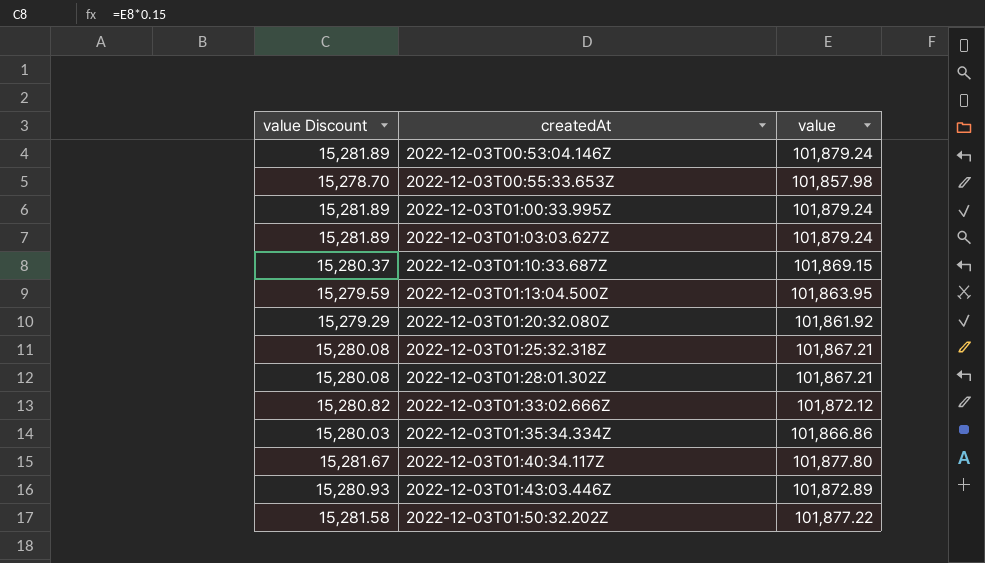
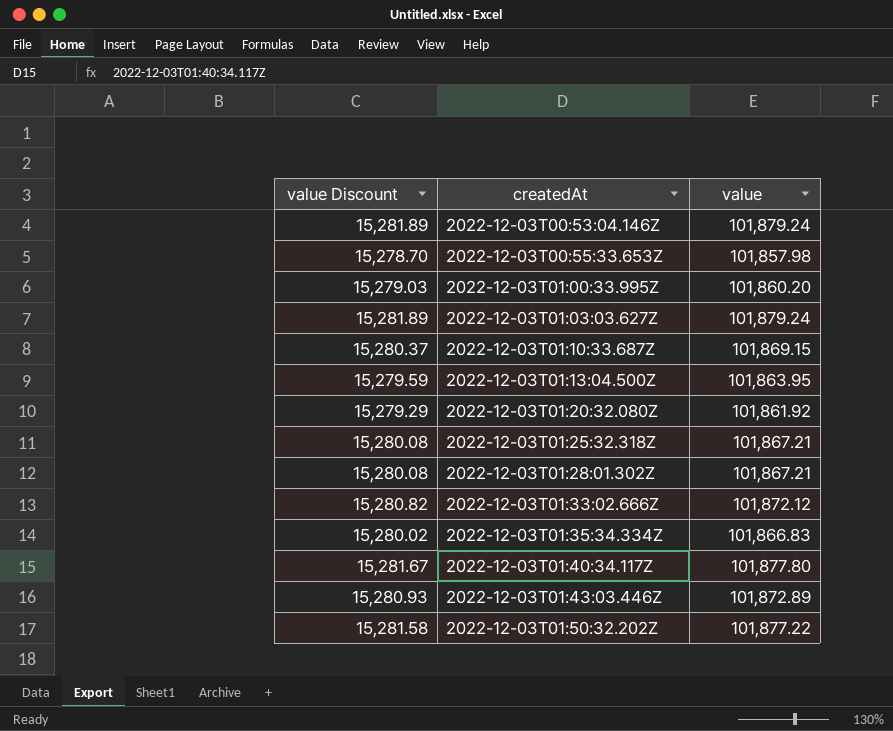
2022-12-03T01:00:33.995Z | value Discount: 15,281.89 -> 15,279.03
2022-12-03T01:00:33.995Z | value: 101,879.24 -> 101,860.20
2022-12-03T01:35:34.334Z | value Discount: 15,280.03 -> 15,280.02
2022-12-03T01:35:34.334Z | value: 101,866.86 -> 101,866.83

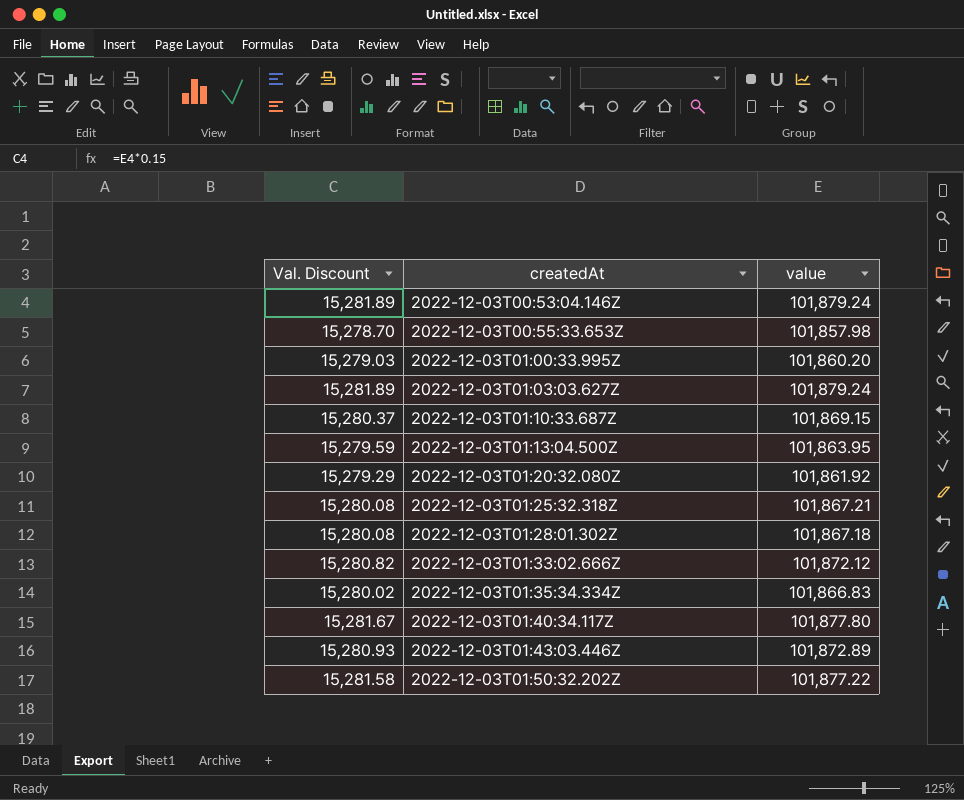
column name: value Discount -> Val. Discount
2022-12-03T01:28:01.302Z | value: 101,867.21 -> 101,867.18

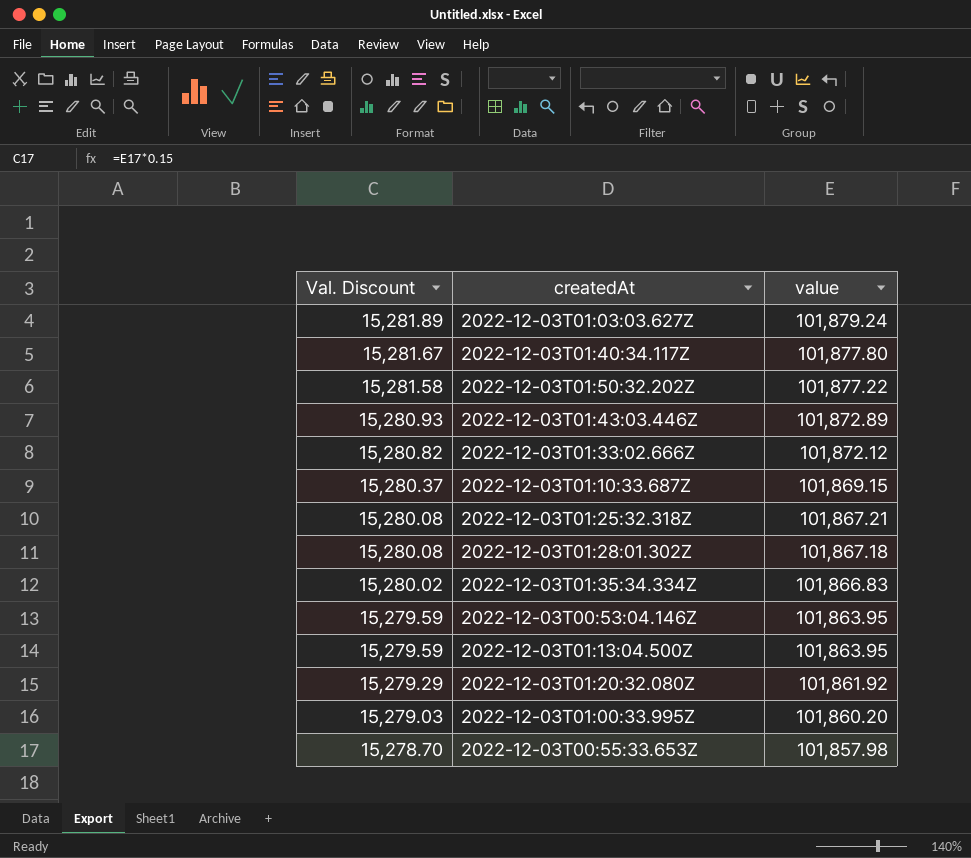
row order: createdAt ascending -> Val. Discount descending
2022-12-03T00:53:04.146Z | Val. Discount: 15,281.89 -> 15,279.59
2022-12-03T00:53:04.146Z | value: 101,879.24 -> 101,863.95

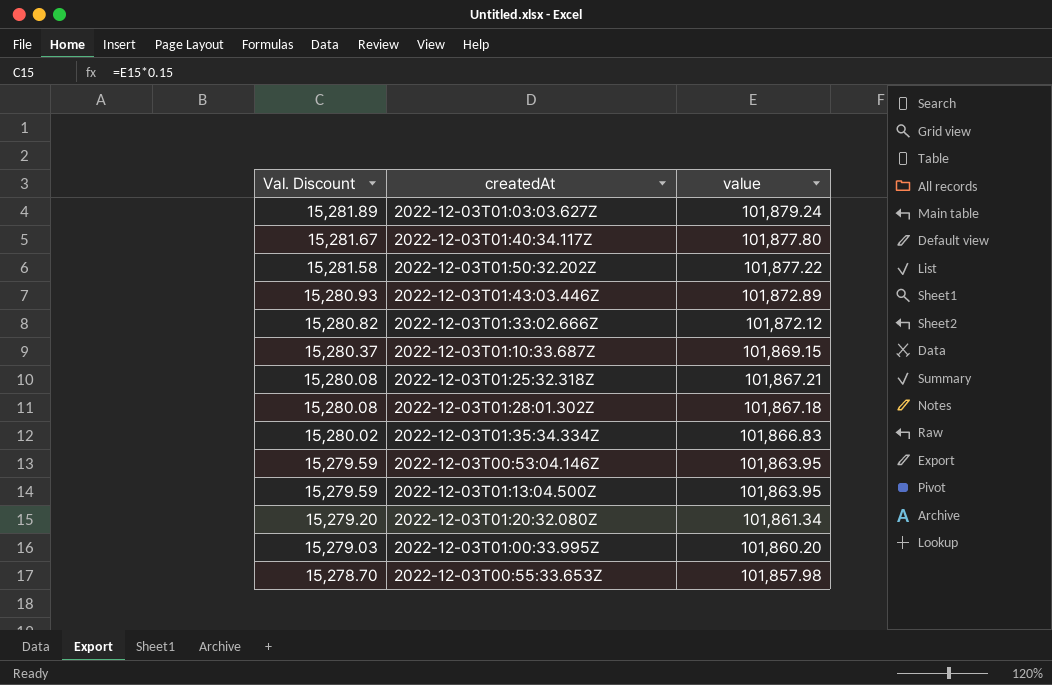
2022-12-03T01:20:32.080Z | Val. Discount: 15,279.29 -> 15,279.20
2022-12-03T01:20:32.080Z | value: 101,861.92 -> 101,861.34

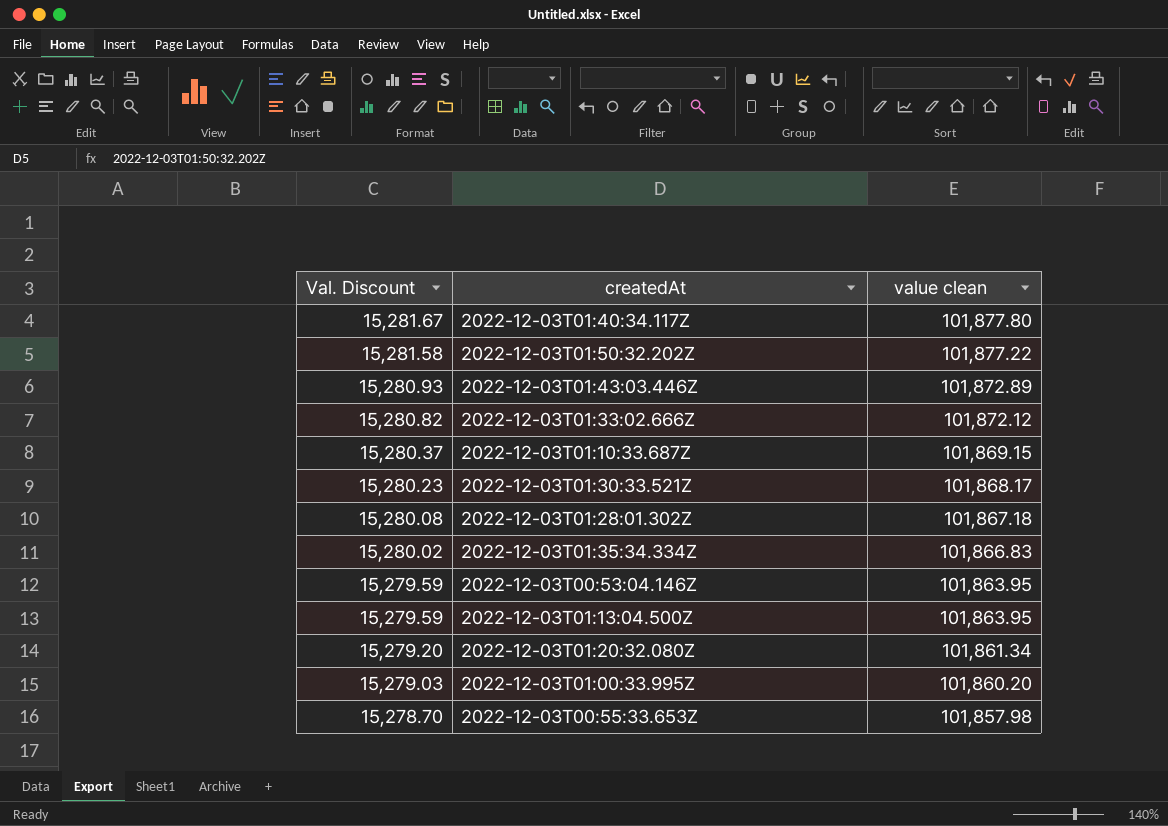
column name: value -> value clean
row 2022-12-03T01:03:03.627Z: 15,281.89 | 101,879.24 -> none
row 2022-12-03T01:25:32.318Z: 15,280.08 | 101,867.21 -> none
row 2022-12-03T01:30:33.521Z: none -> 15,280.23 | 101,868.17

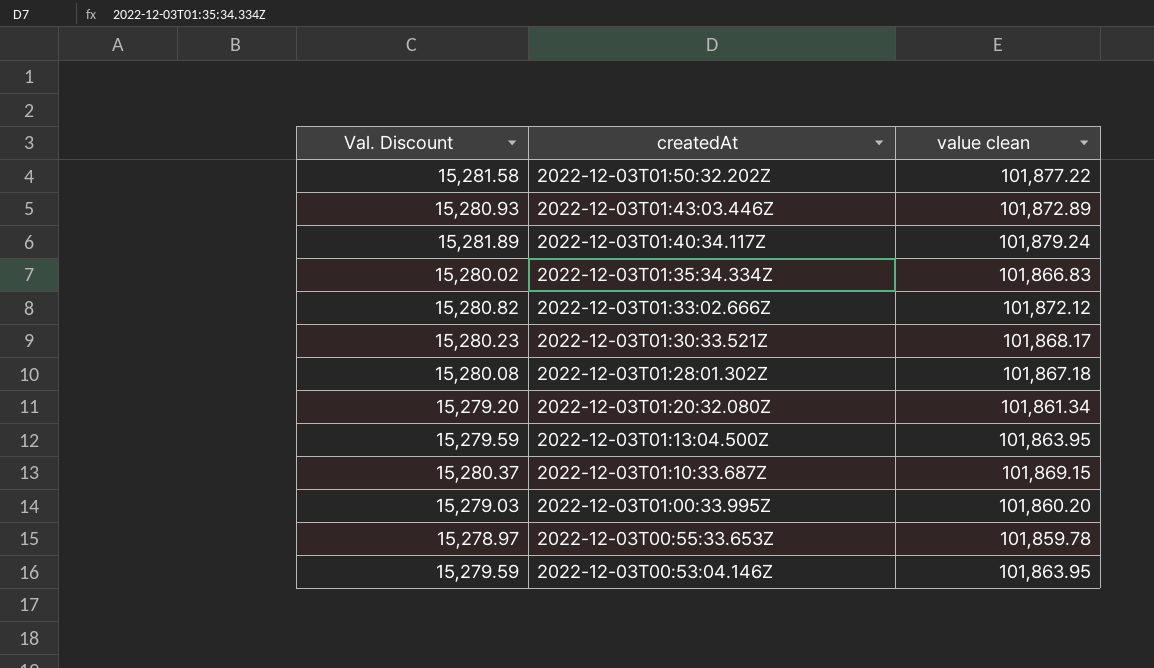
row order: Val. Discount descending -> createdAt descending
2022-12-03T01:40:34.117Z | Val. Discount: 15,281.67 -> 15,281.89
2022-12-03T01:40:34.117Z | value clean: 101,877.80 -> 101,879.24
2022-12-03T00:55:33.653Z | Val. Discount: 15,278.70 -> 15,278.97
2022-12-03T00:55:33.653Z | value clean: 101,857.98 -> 101,859.78

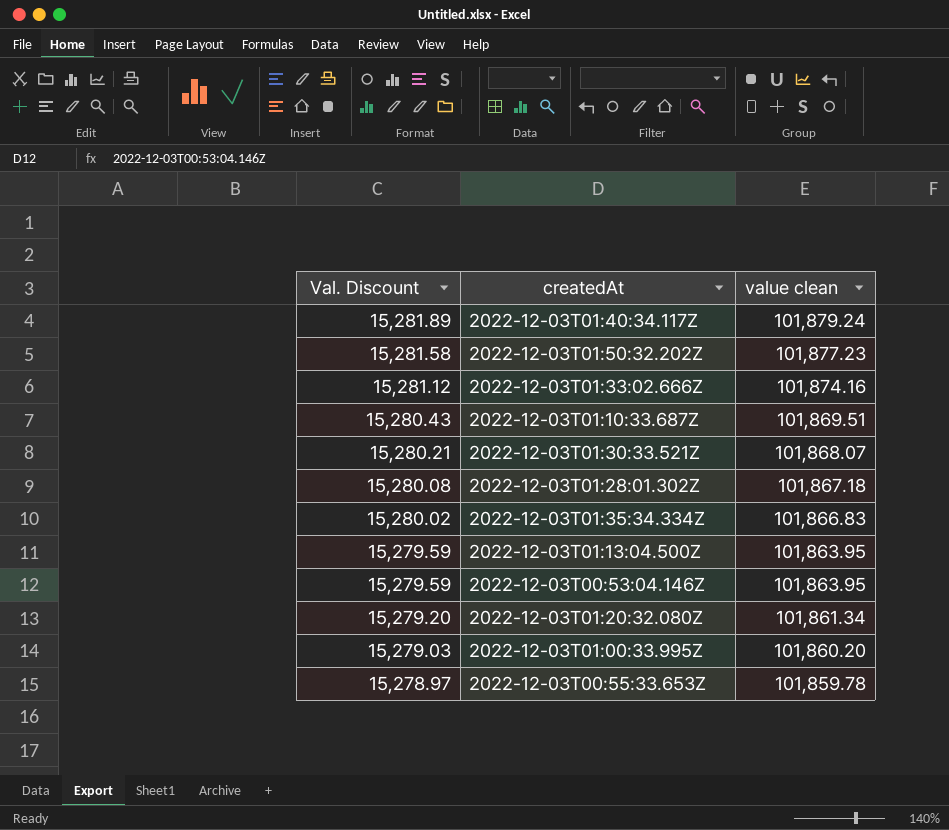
row order: createdAt descending -> Val. Discount descending
row 2022-12-03T01:43:03.446Z: 15,280.93 | 101,872.89 -> none
2022-12-03T01:50:32.202Z | value clean: 101,877.22 -> 101,877.23
2022-12-03T01:33:02.666Z | Val. Discount: 15,280.82 -> 15,281.12
2022-12-03T01:33:02.666Z | value clean: 101,872.12 -> 101,874.16
2022-12-03T01:10:33.687Z | Val. Discount: 15,280.37 -> 15,280.43
2022-12-03T01:10:33.687Z | value clean: 101,869.15 -> 101,869.51
2022-12-03T01:30:33.521Z | Val. Discount: 15,280.23 -> 15,280.21
2022-12-03T01:30:33.521Z | value clean: 101,868.17 -> 101,868.07

